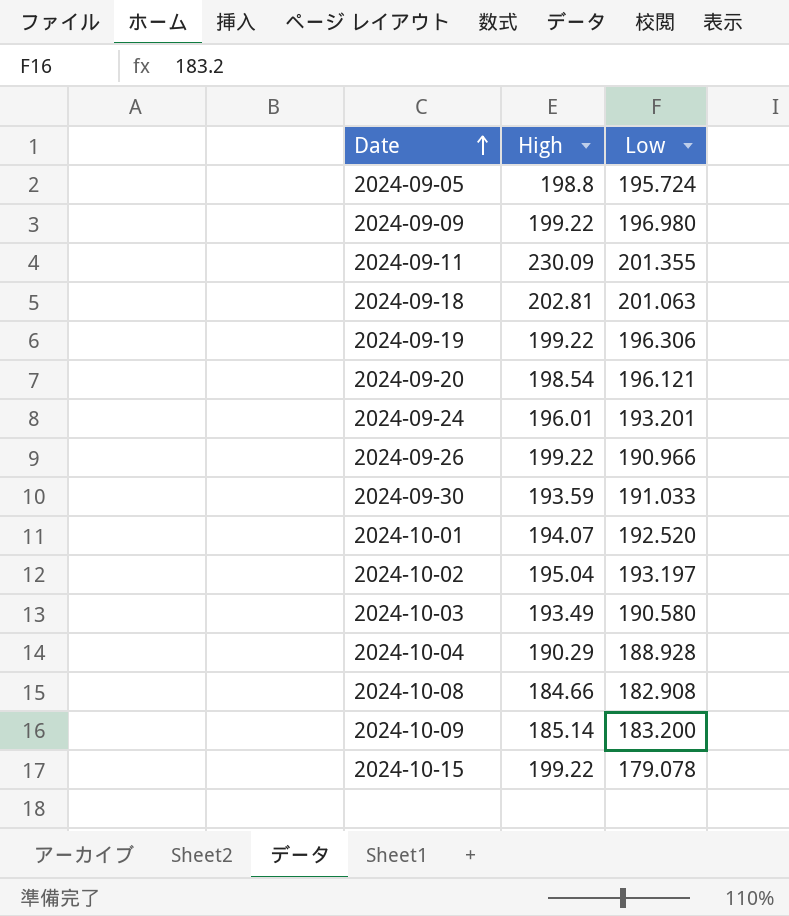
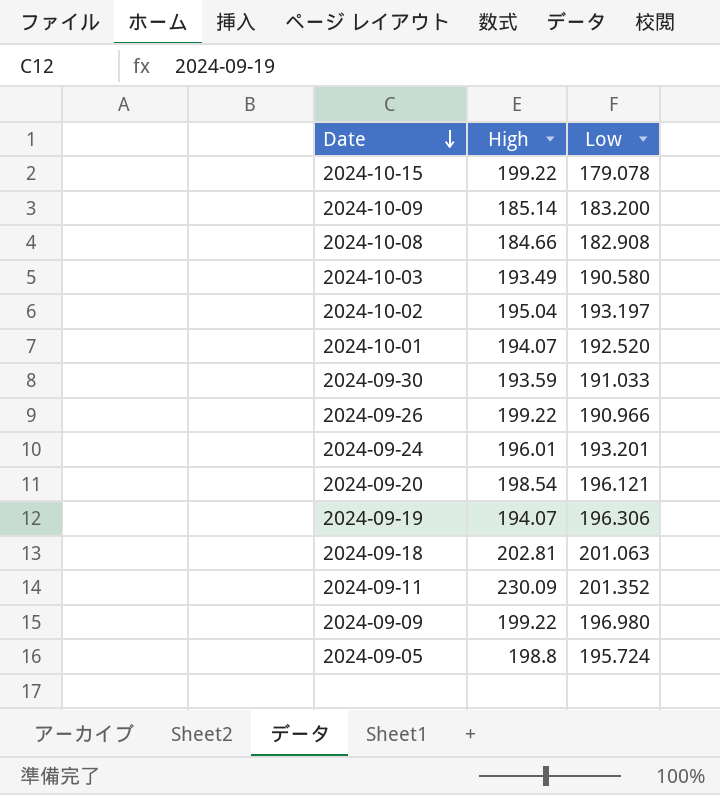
row order: Date ascending -> Date descending
row 2024-10-04: 190.29 | 188.928 -> none
2024-09-19 | High: 199.22 -> 194.07
2024-09-11 | Low: 201.355 -> 201.352

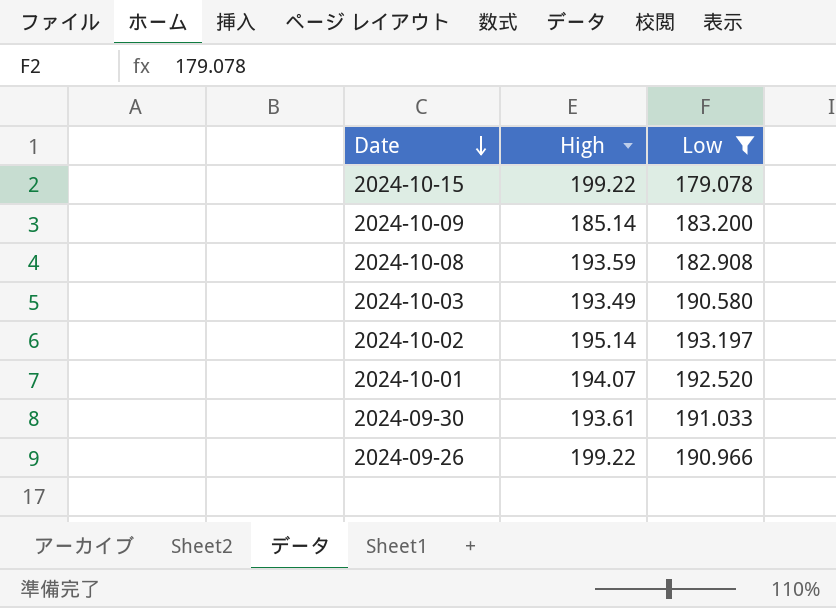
filter: none -> Low <= 193.197
2024-10-08 | High: 184.66 -> 193.59
2024-10-02 | High: 195.04 -> 195.14
2024-09-30 | High: 193.59 -> 193.61

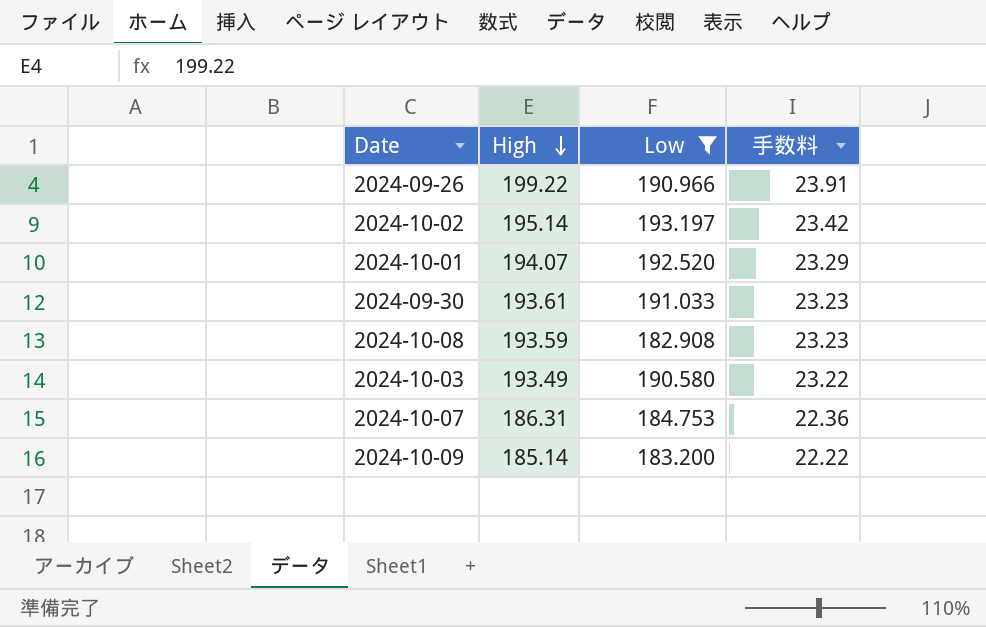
row order: Date descending -> High descending
column 手数料 | formula: none -> [High] * 0.12
row 2024-10-15: 199.22 | 179.078 -> none
row 2024-10-07: none -> 186.31 | 184.753 | 22.36

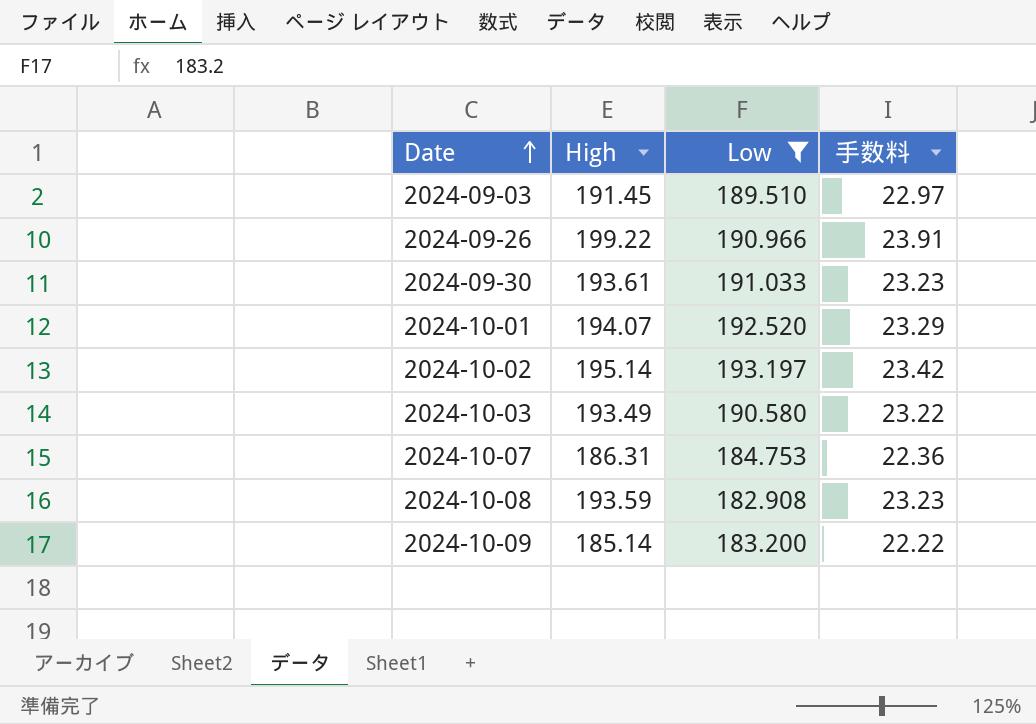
row order: High descending -> Date ascending
row 2024-09-03: none -> 191.45 | 189.510 | 22.97

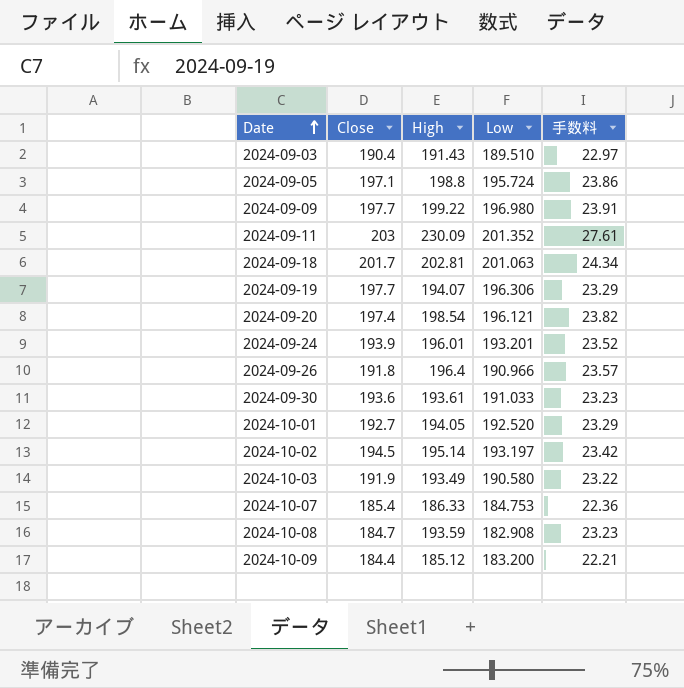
filter: Low <= 193.197 -> none
column Close | position: none -> 2
2024-09-03 | High: 191.45 -> 191.43
2024-09-26 | High: 199.22 -> 196.4
2024-09-26 | 手数料: 23.91 -> 23.57
2024-10-01 | High: 194.07 -> 194.05
2024-10-07 | High: 186.31 -> 186.33
2024-10-09 | High: 185.14 -> 185.12
2024-10-09 | 手数料: 22.22 -> 22.21

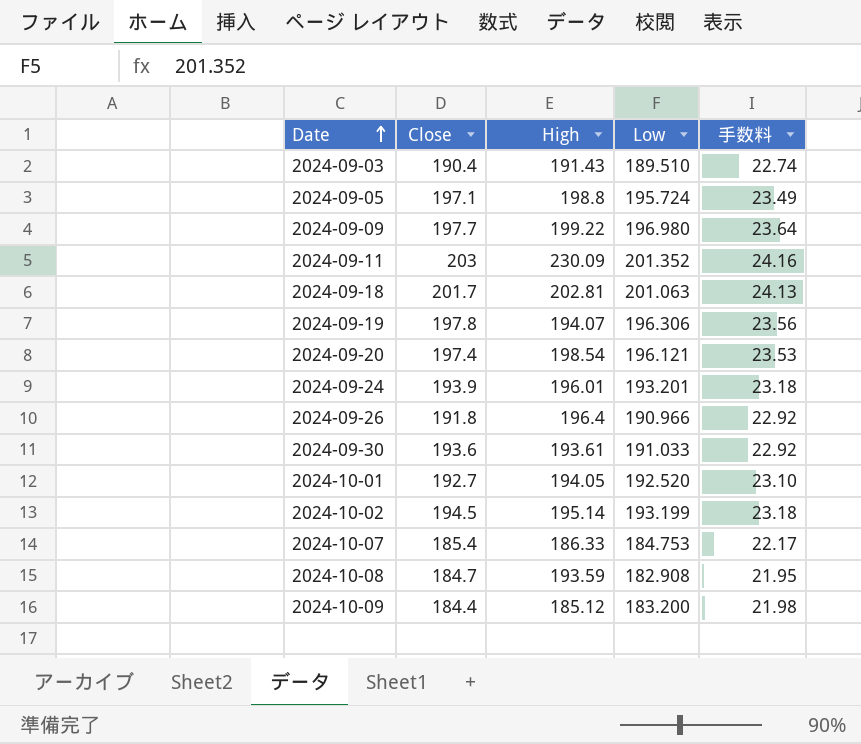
column 手数料 | formula: [High] * 0.12 -> [Low] * 0.12
row 2024-10-03: 191.9 | 193.49 | 190.580 | 23.22 -> none
2024-09-19 | Close: 197.7 -> 197.8
2024-10-02 | Low: 193.197 -> 193.199

